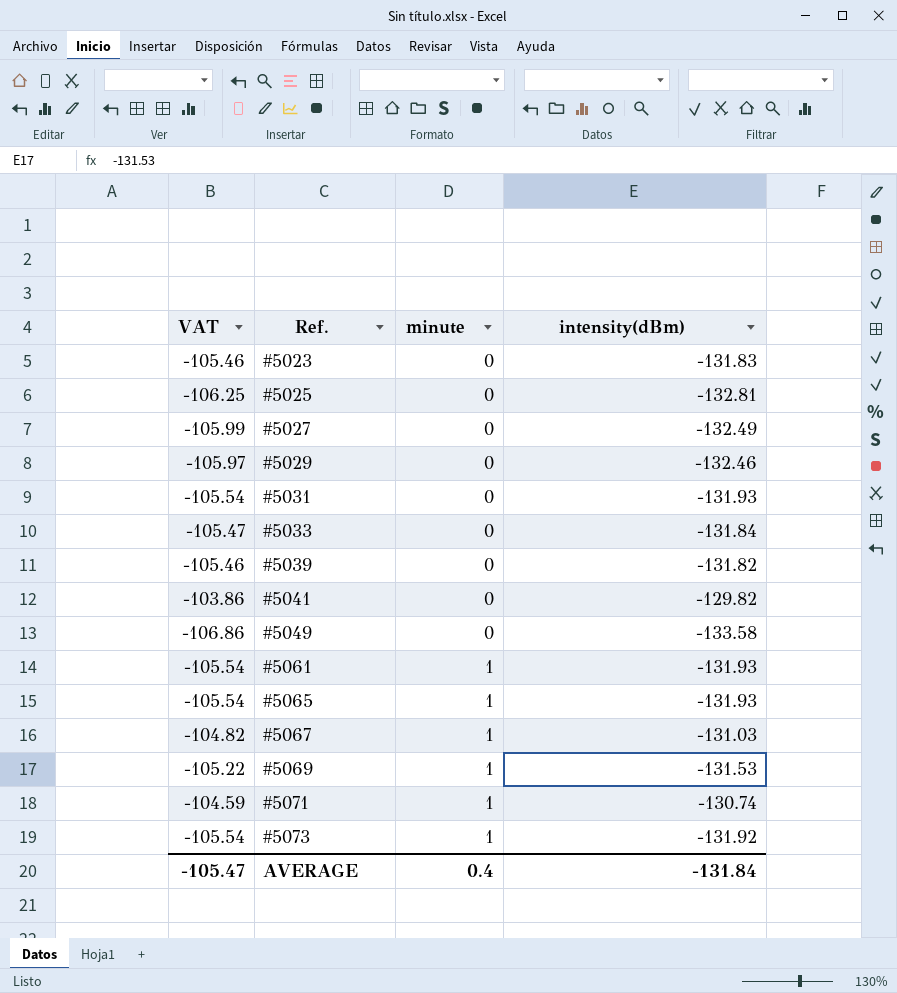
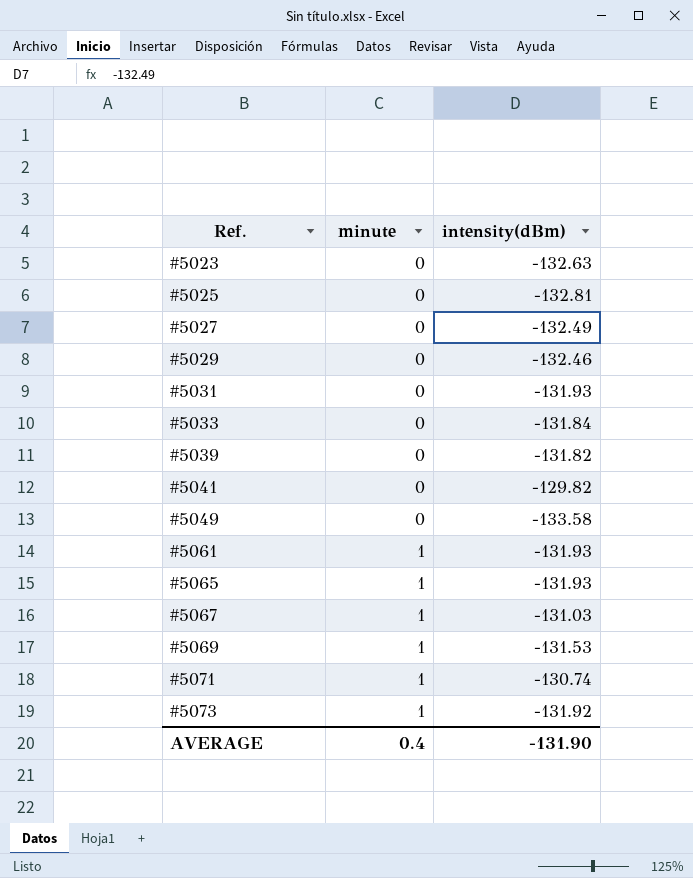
column VAT | formula: [intensity(dBm)] * 0.8 -> none
#5023 | intensity(dBm): -131.83 -> -132.63
AVERAGE | intensity(dBm): -131.84 -> -131.90

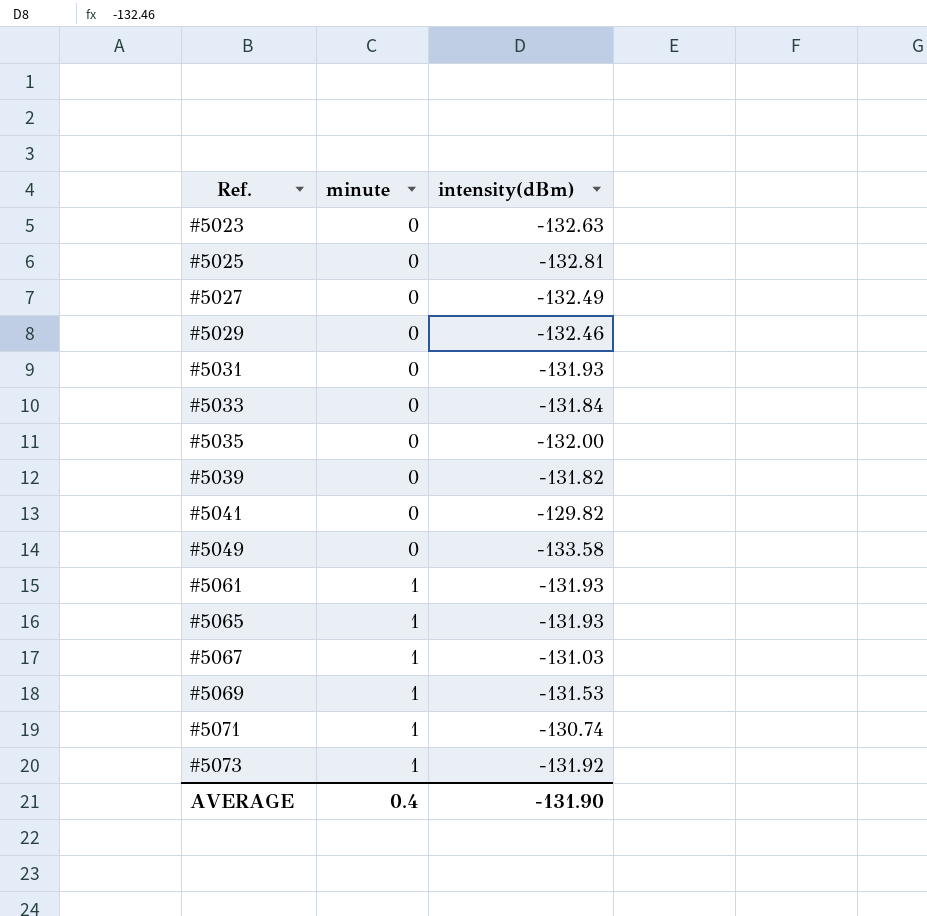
row #5035: none -> 0 | -132.00

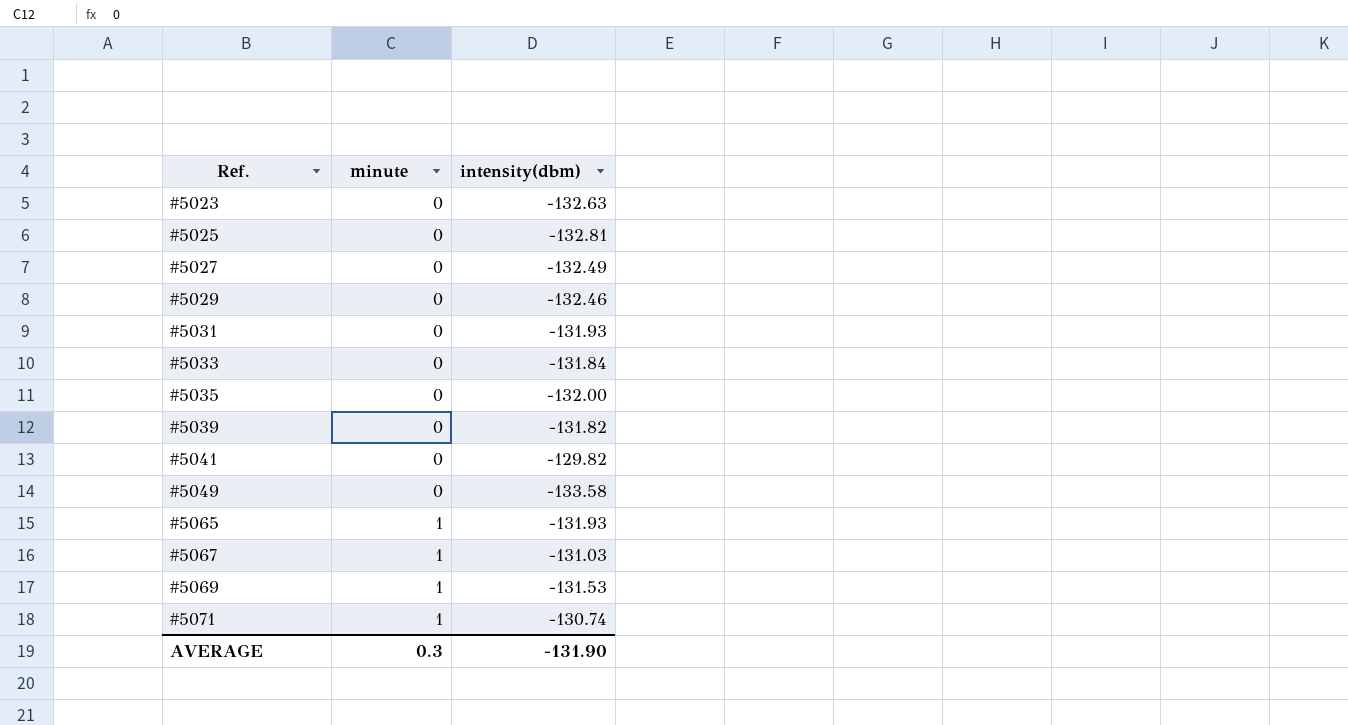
column name: intensity(dBm) -> intensity(dbm)
row #5061: 1 | -131.93 -> none
row #5073: 1 | -131.92 -> none
AVERAGE | minute: 0.4 -> 0.3

